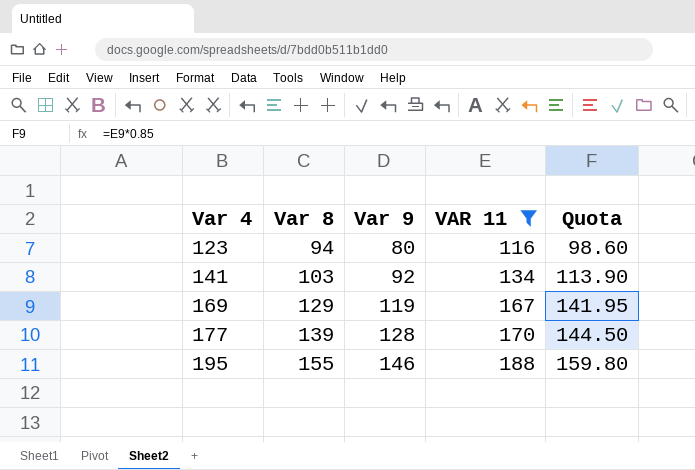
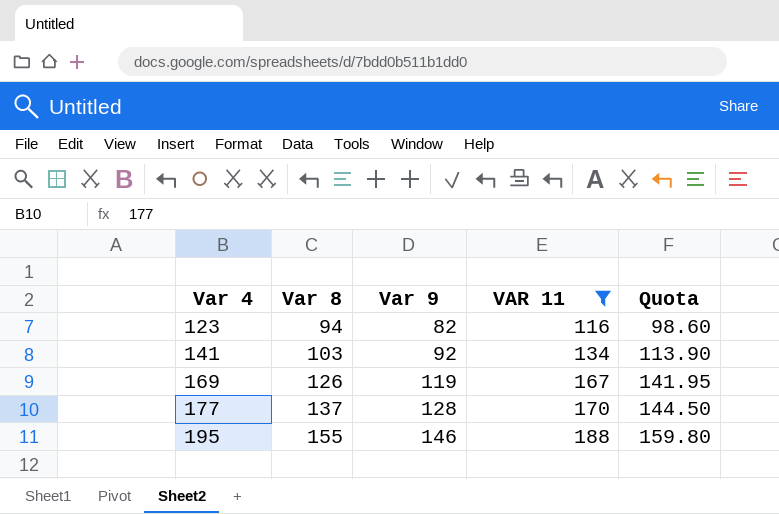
123 | Var 9: 80 -> 82
169 | Var 8: 129 -> 126
177 | Var 8: 139 -> 137

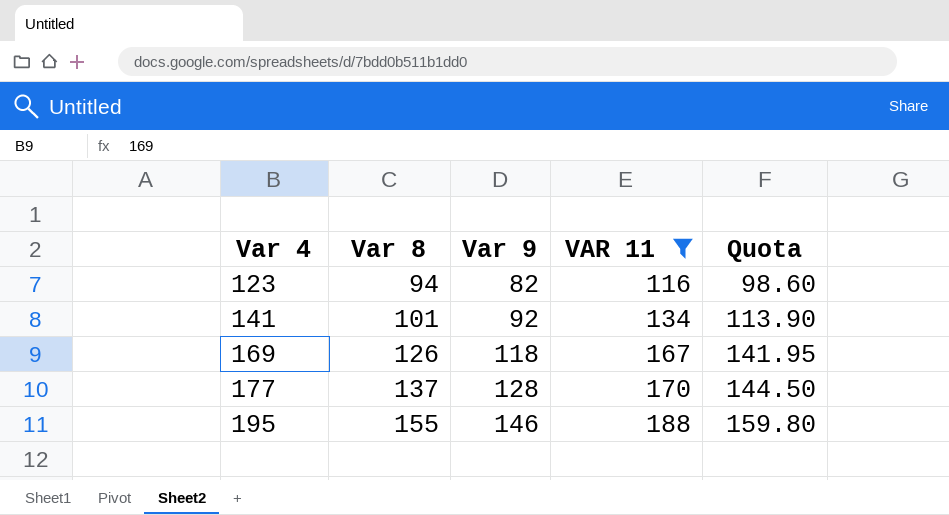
141 | Var 8: 103 -> 101
169 | Var 9: 119 -> 118

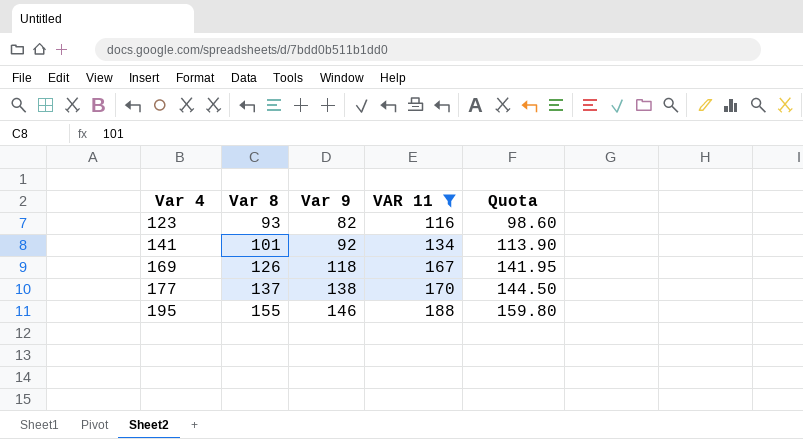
123 | Var 8: 94 -> 93
177 | Var 9: 128 -> 138

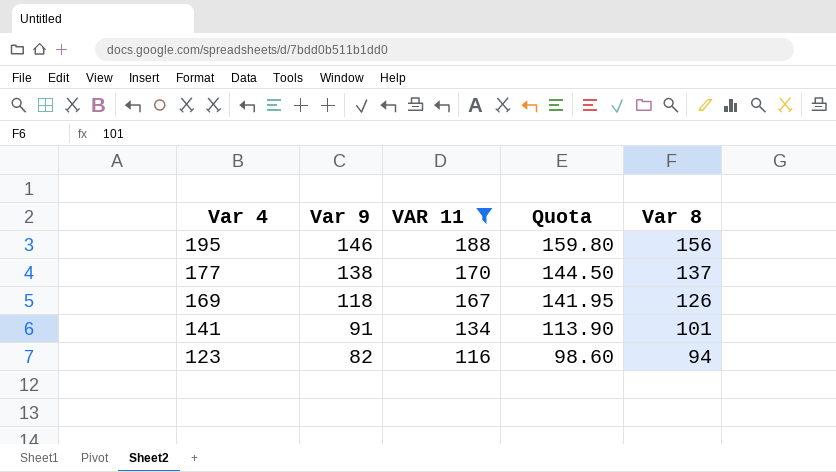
row order: Var 4 ascending -> Var 4 descending
column Var 8 | position: 2 -> 5
195 | Var 8: 155 -> 156
141 | Var 9: 92 -> 91
123 | Var 8: 93 -> 94

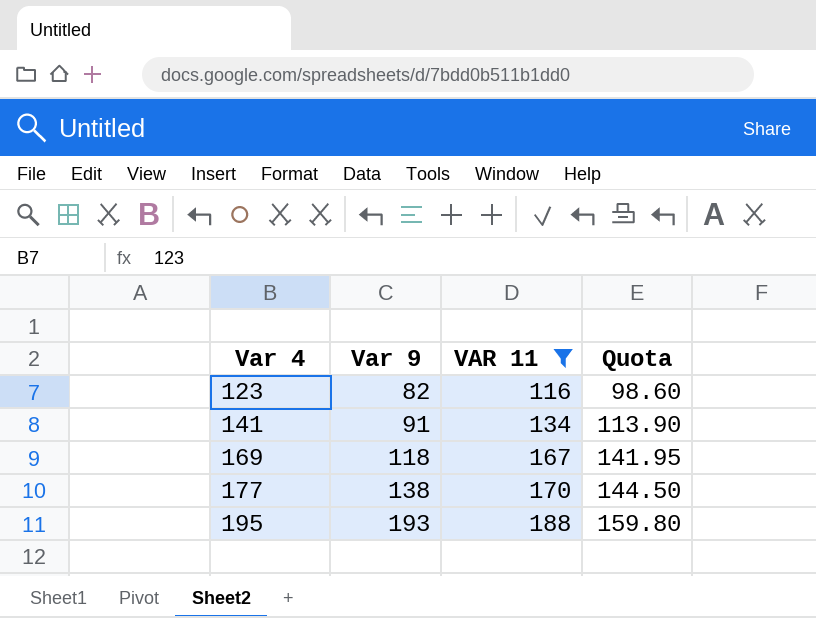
row order: Var 4 descending -> Var 4 ascending
column Var 8 | position: 5 -> none
195 | Var 9: 146 -> 193

